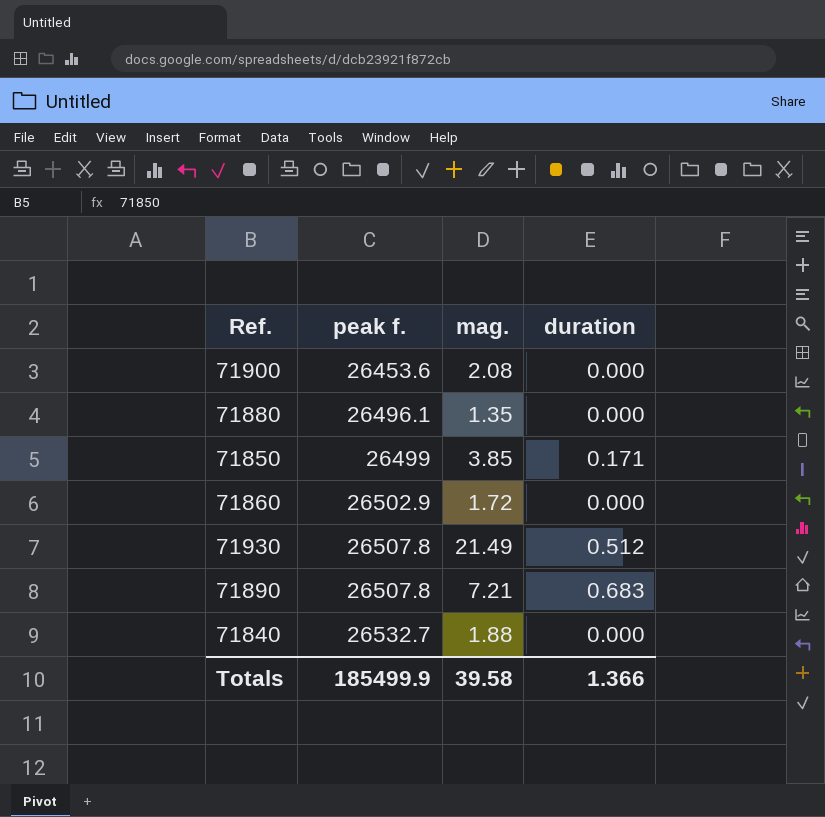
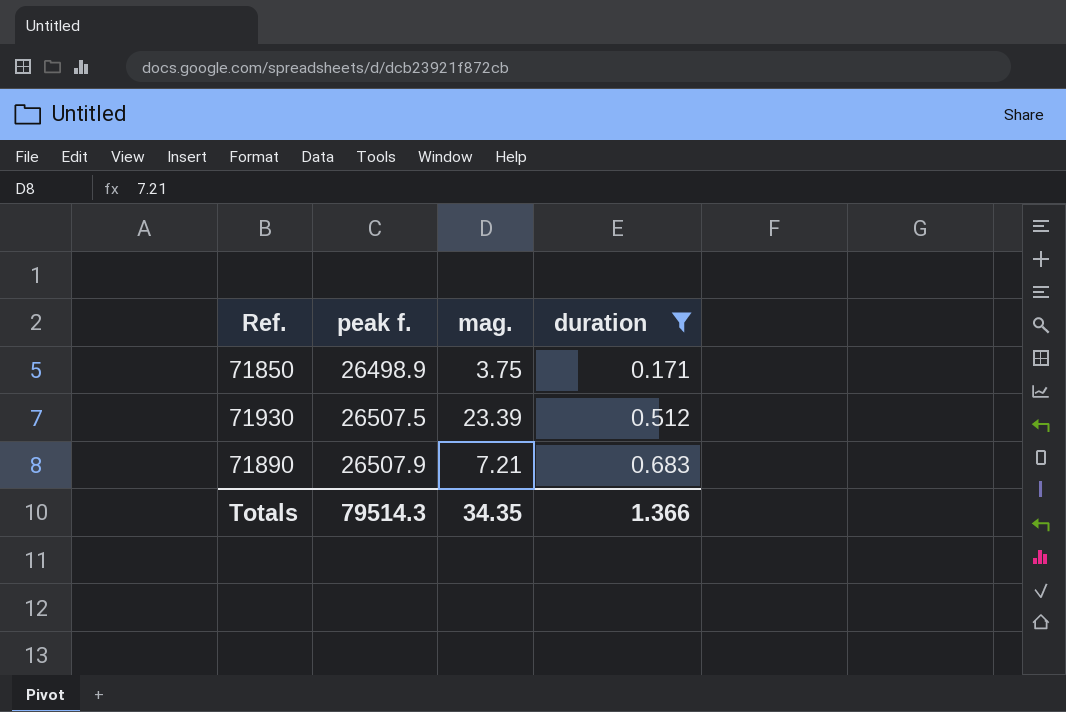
filter: none -> duration != 0.000
71850 | peak f.: 26499 -> 26498.9
71850 | mag.: 3.85 -> 3.75
71930 | peak f.: 26507.8 -> 26507.5
71930 | mag.: 21.49 -> 23.39
71890 | peak f.: 26507.8 -> 26507.9
Totals | peak f.: 185499.9 -> 79514.3
Totals | mag.: 39.58 -> 34.35

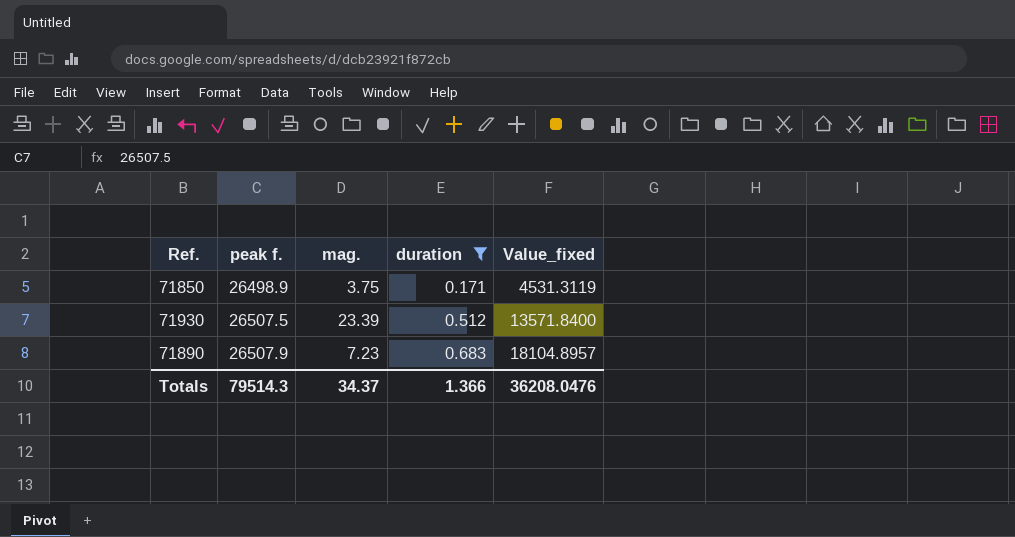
column Value_fixed | formula: none -> [peak f.] * [duration]
71890 | mag.: 7.21 -> 7.23
Totals | mag.: 34.35 -> 34.37

